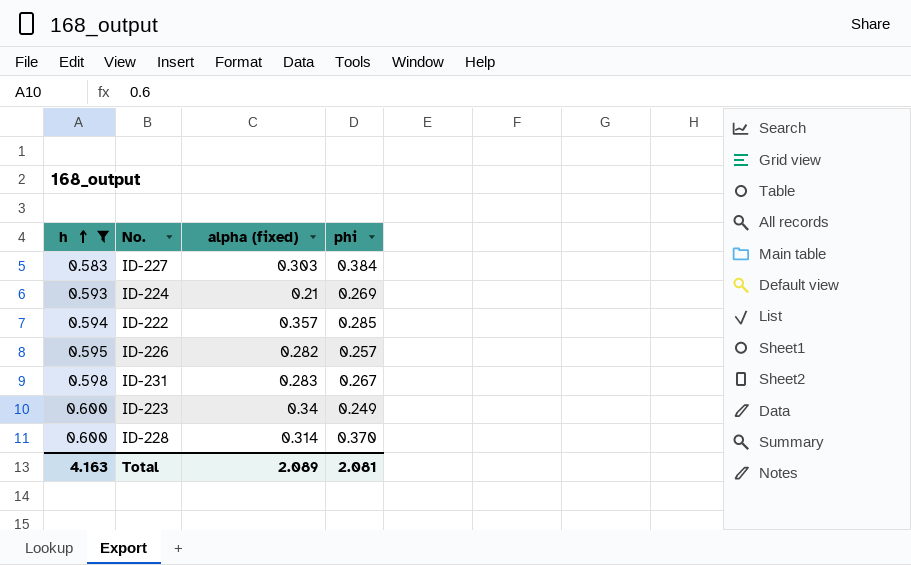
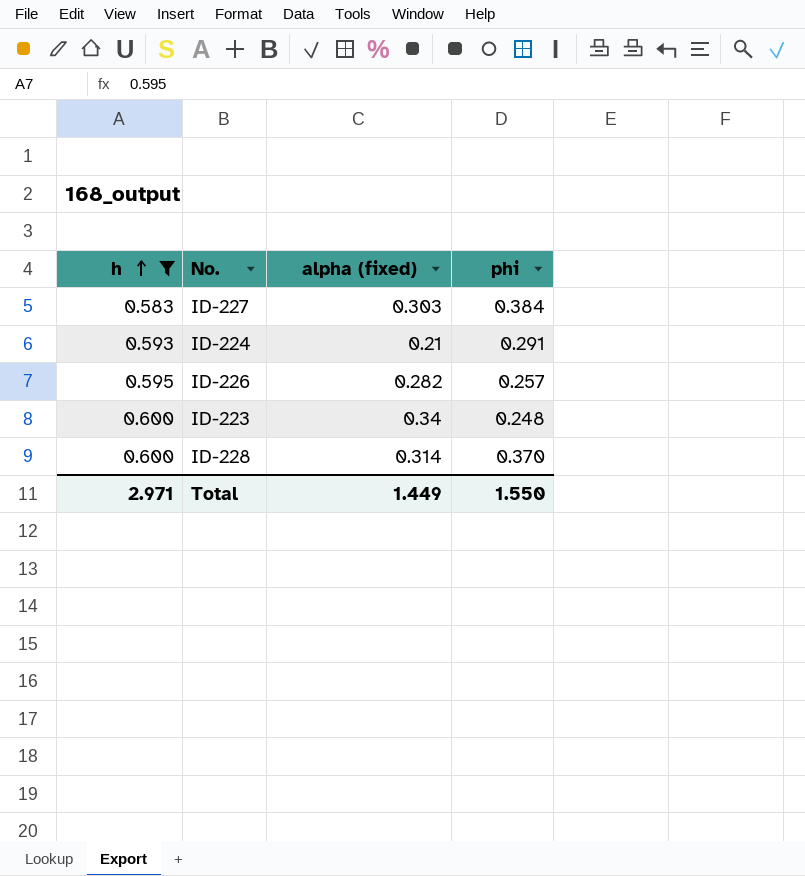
row ID-222: 0.594 | 0.357 | 0.285 -> none
row ID-231: 0.598 | 0.283 | 0.267 -> none
ID-224 | phi: 0.269 -> 0.291
ID-223 | phi: 0.249 -> 0.248
Total | h: 4.163 -> 2.971
Total | alpha (fixed): 2.089 -> 1.449
Total | phi: 2.081 -> 1.550

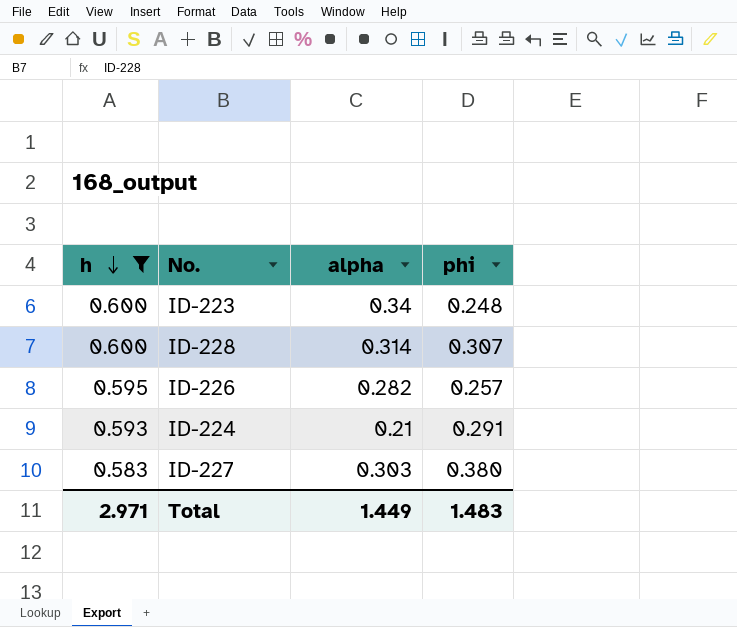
row order: h ascending -> h descending
column name: alpha (fixed) -> alpha
ID-228 | phi: 0.370 -> 0.307
ID-227 | phi: 0.384 -> 0.380
Total | phi: 1.550 -> 1.483

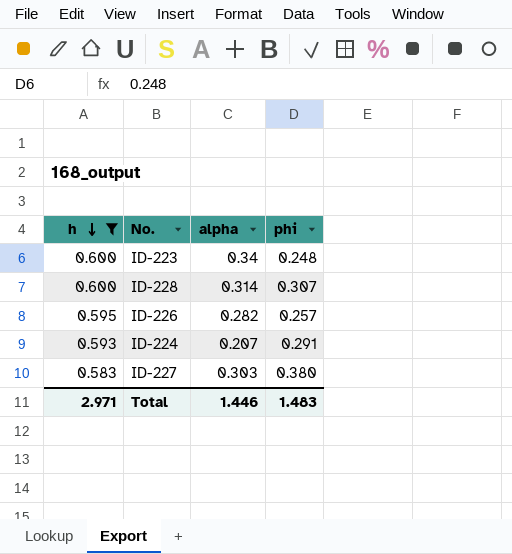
ID-224 | alpha: 0.21 -> 0.207
Total | alpha: 1.449 -> 1.446

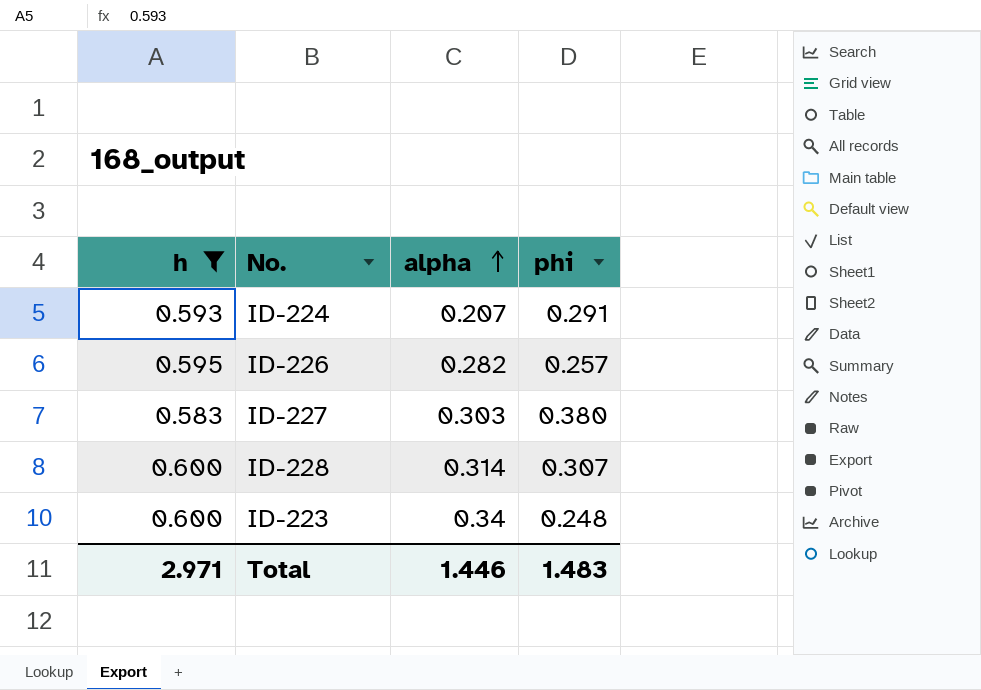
row order: h descending -> alpha ascending

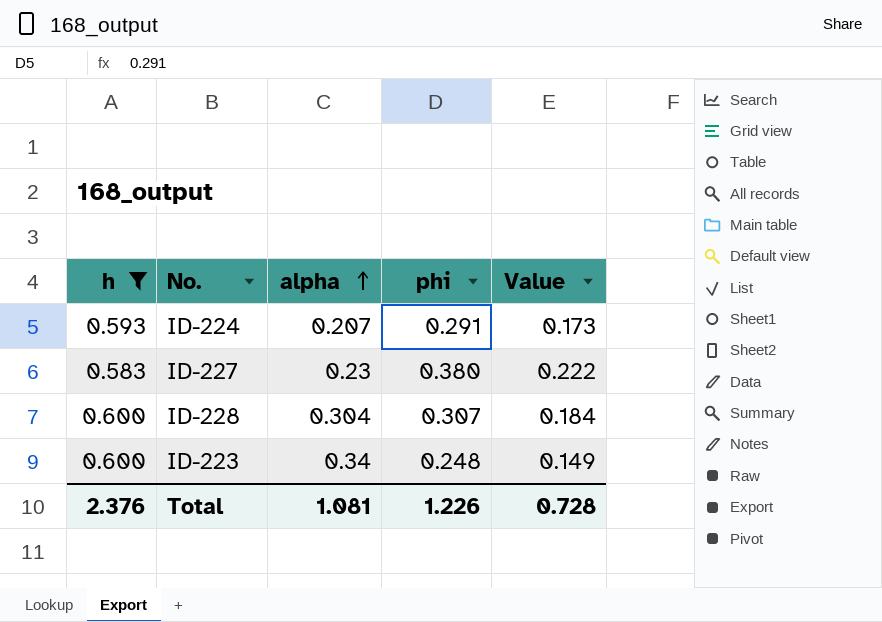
column Value | formula: none -> [h] * [phi]
row ID-226: 0.595 | 0.282 | 0.257 -> none
ID-227 | alpha: 0.303 -> 0.23
ID-228 | alpha: 0.314 -> 0.304
Total | h: 2.971 -> 2.376
Total | alpha: 1.446 -> 1.081
Total | phi: 1.483 -> 1.226

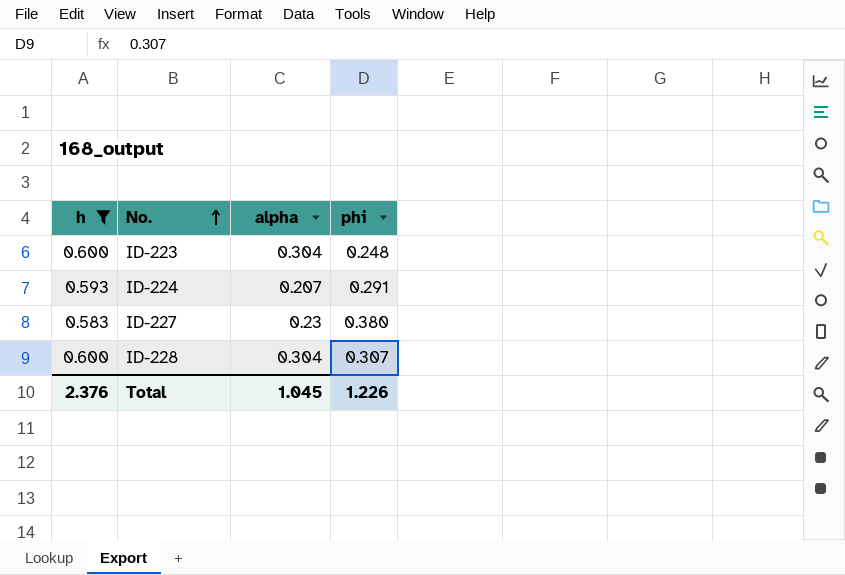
row order: alpha ascending -> No. ascending
column Value | formula: [h] * [phi] -> none
ID-223 | alpha: 0.34 -> 0.304
Total | alpha: 1.081 -> 1.045

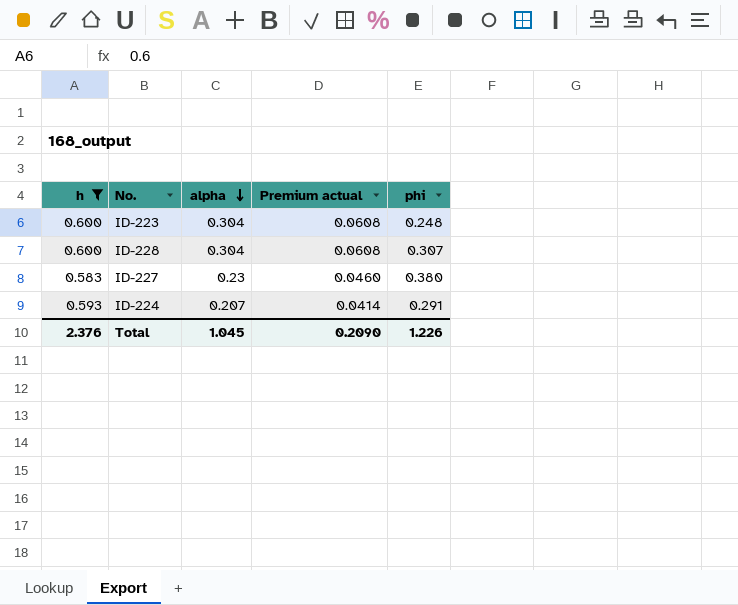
row order: No. ascending -> alpha descending
column Premium actual | formula: none -> [alpha] * 0.2

